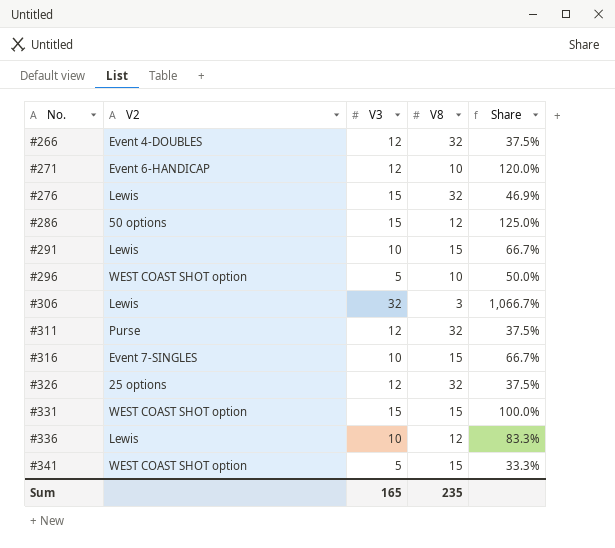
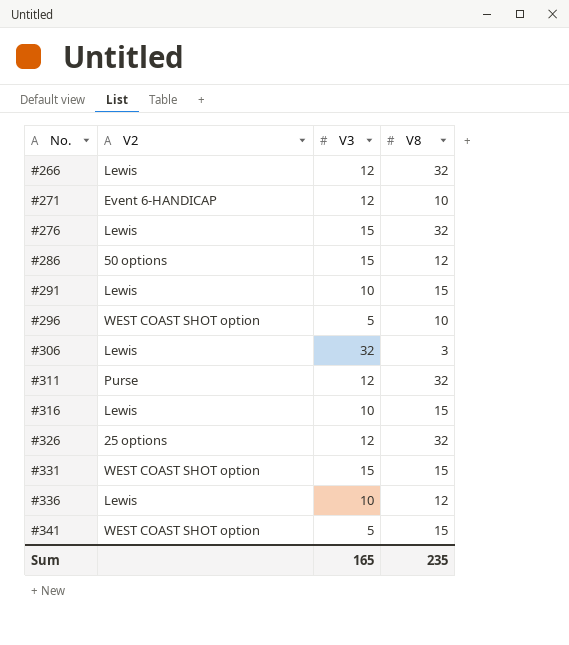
column Share | formula: [V3] / [V8] -> none
#266 | V2: Event 4-DOUBLES -> Lewis
#316 | V2: Event 7-SINGLES -> Lewis

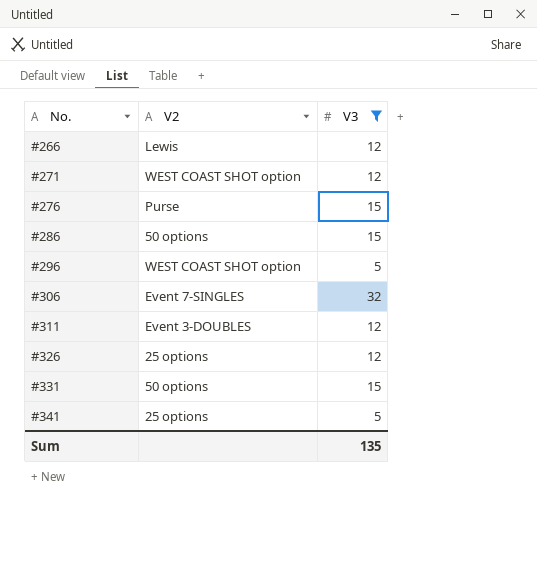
filter: none -> V3 != 10
column V8 | position: 4 -> none
#271 | V2: Event 6-HANDICAP -> WEST COAST SHOT option
#276 | V2: Lewis -> Purse
#306 | V2: Lewis -> Event 7-SINGLES
#311 | V2: Purse -> Event 3-DOUBLES
#331 | V2: WEST COAST SHOT option -> 50 options
#341 | V2: WEST COAST SHOT option -> 25 options
Sum | V3: 165 -> 135

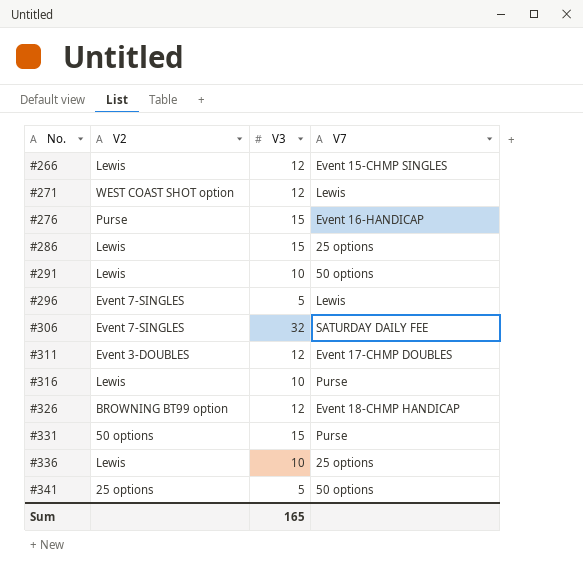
filter: V3 != 10 -> none
column V7 | position: none -> 4
#286 | V2: 50 options -> Lewis
#296 | V2: WEST COAST SHOT option -> Event 7-SINGLES
#326 | V2: 25 options -> BROWNING BT99 option
Sum | V3: 135 -> 165

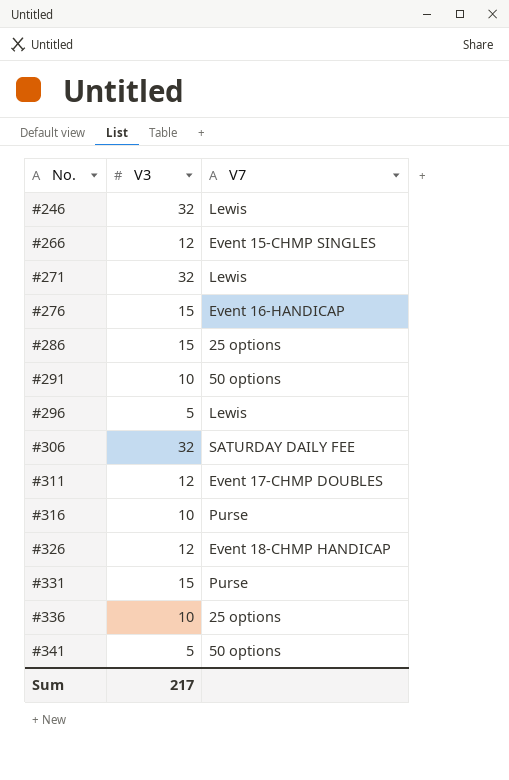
column V2 | position: 2 -> none
row #246: none -> 32 | Lewis
#271 | V3: 12 -> 32
Sum | V3: 165 -> 217

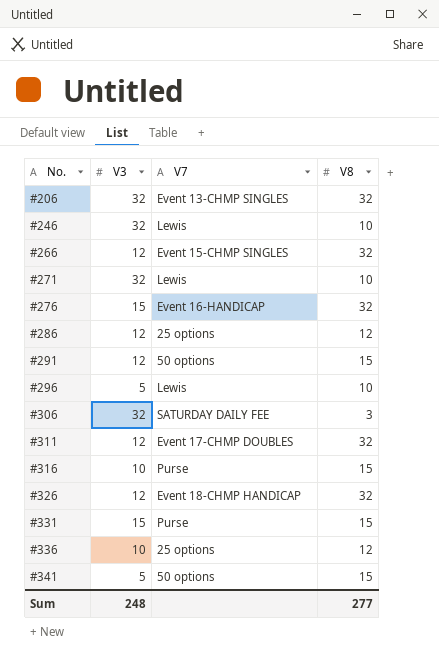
column V8 | position: none -> 4
row #206: none -> 32 | Event 13-CHMP SINGLES | 32
#286 | V3: 15 -> 12
#291 | V3: 10 -> 12
Sum | V3: 217 -> 248

